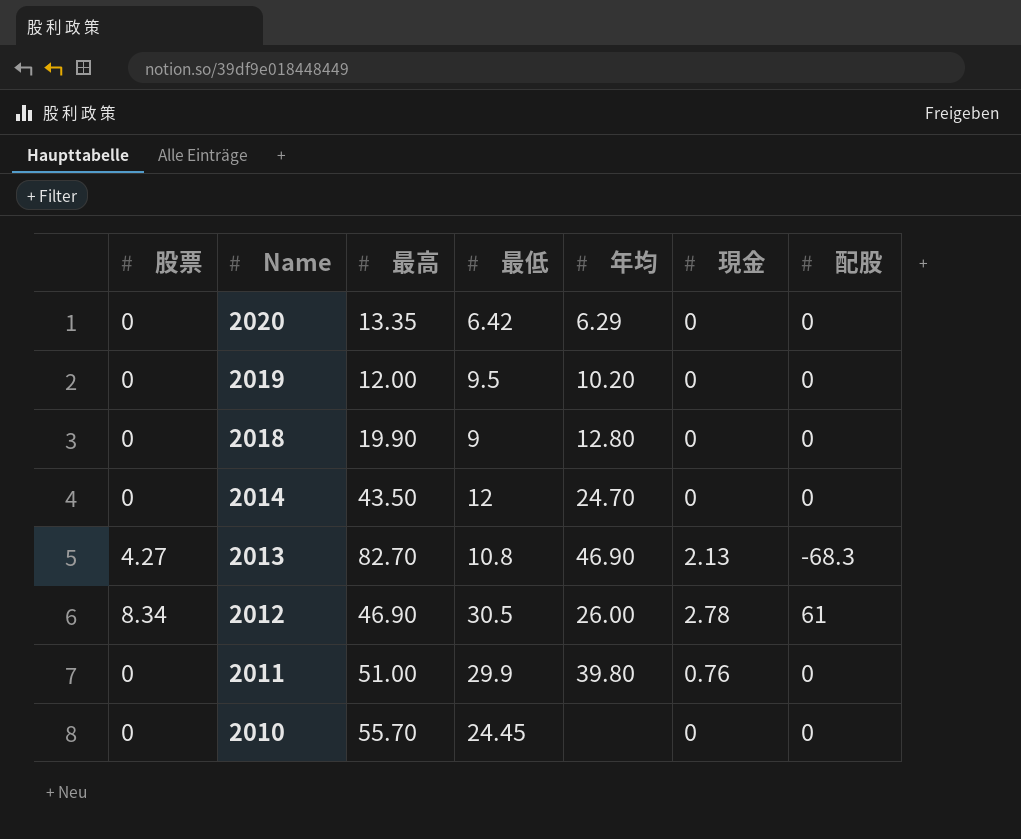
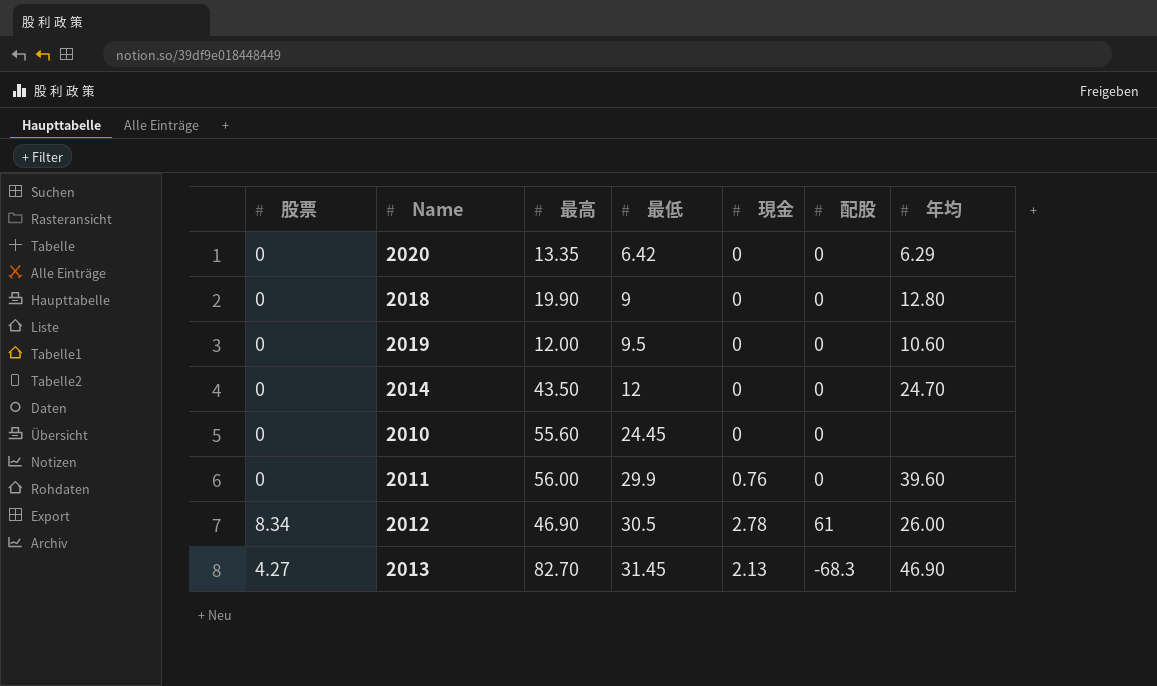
row order: Name descending -> 最低 ascending
column 年均 | position: 5 -> 7
2019 | 年均: 10.20 -> 10.60
2010 | 最高: 55.70 -> 55.60
2011 | 最高: 51.00 -> 56.00
2011 | 年均: 39.80 -> 39.60
2013 | 最低: 10.8 -> 31.45

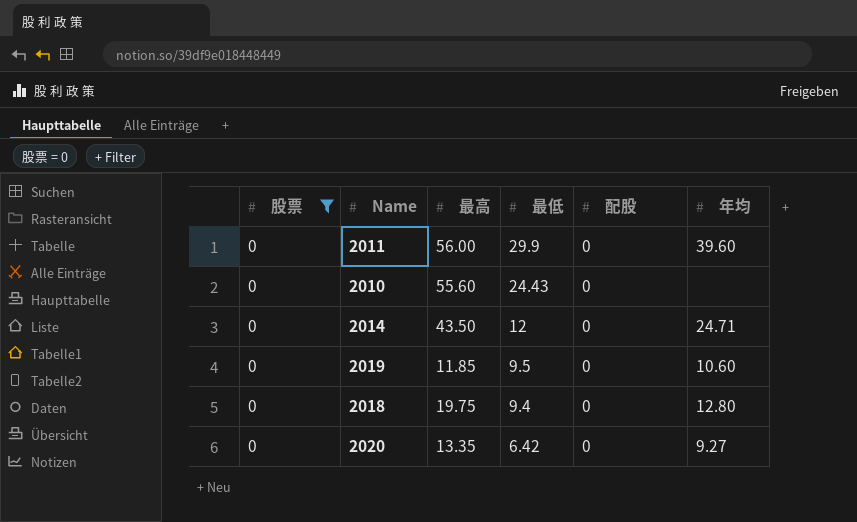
filter: none -> 股票 = 0
row order: 最低 ascending -> 最低 descending
column 現金 | position: 5 -> none
2010 | 最低: 24.45 -> 24.43
2014 | 年均: 24.70 -> 24.71
2019 | 最高: 12.00 -> 11.85
2018 | 最高: 19.90 -> 19.75
2018 | 最低: 9 -> 9.4
2020 | 年均: 6.29 -> 9.27

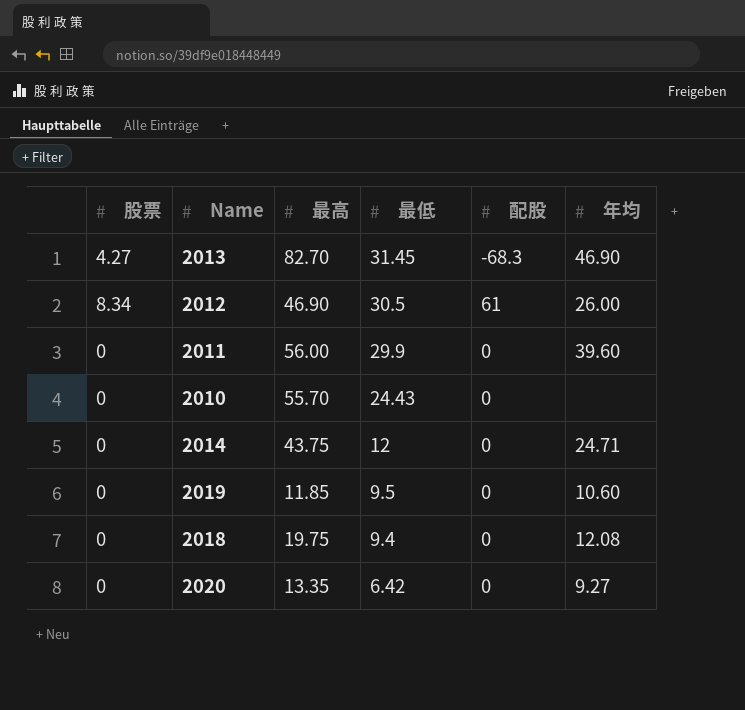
filter: 股票 = 0 -> none
2010 | 最高: 55.60 -> 55.70
2014 | 最高: 43.50 -> 43.75
2018 | 年均: 12.80 -> 12.08

